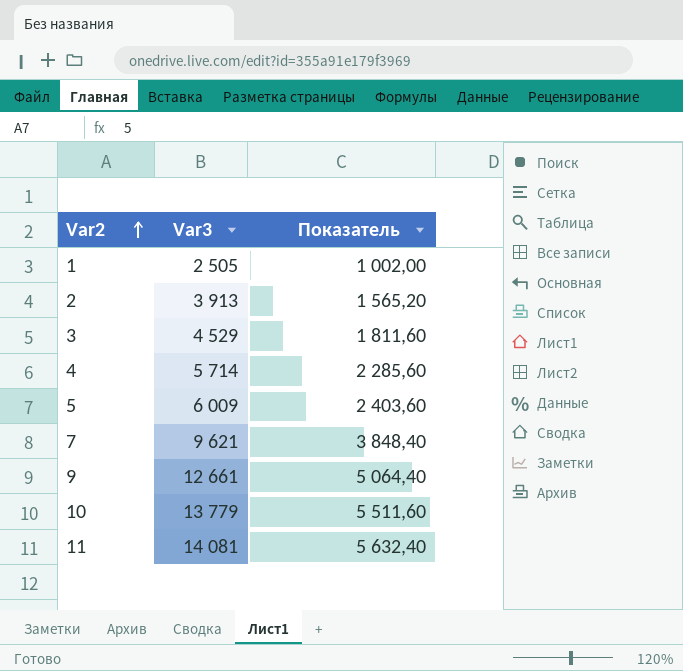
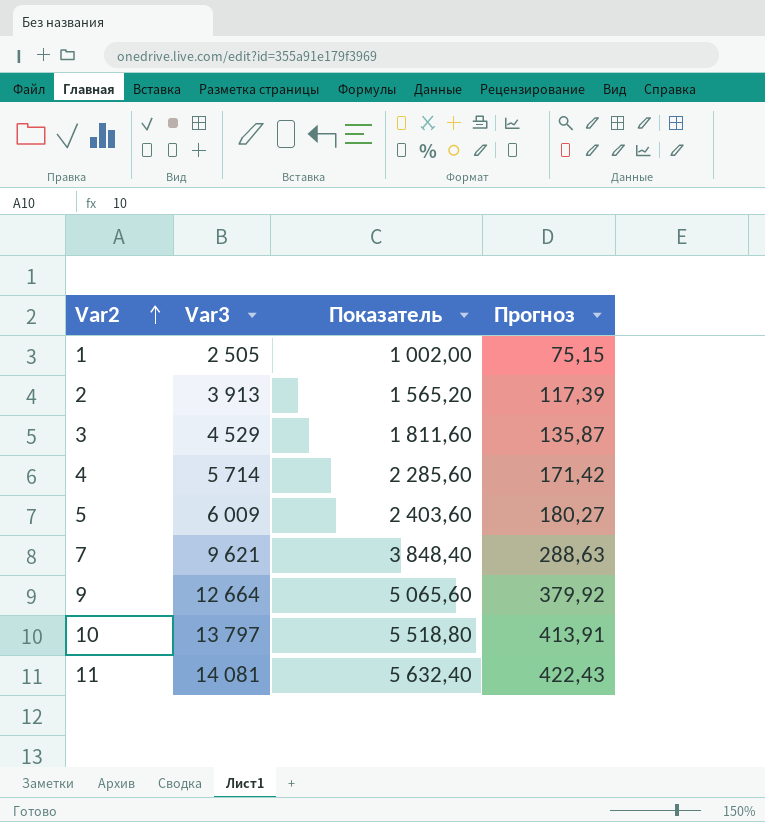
column Прогноз | formula: none -> [Var3] * 0,03
9 | Var3: 12 661 -> 12 664
9 | Показатель: 5 064,40 -> 5 065,60
10 | Var3: 13 779 -> 13 797
10 | Показатель: 5 511,60 -> 5 518,80

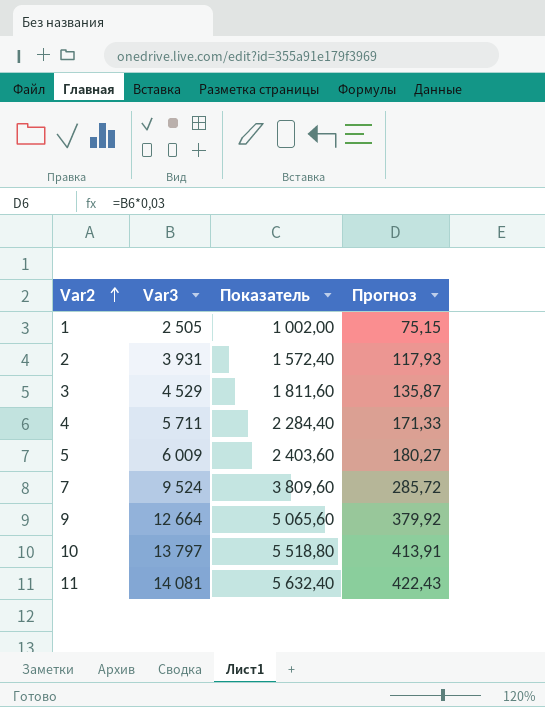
2 | Var3: 3 913 -> 3 931
2 | Показатель: 1 565,20 -> 1 572,40
2 | Прогноз: 117,39 -> 117,93
4 | Var3: 5 714 -> 5 711
4 | Показатель: 2 285,60 -> 2 284,40
4 | Прогноз: 171,42 -> 171,33
7 | Var3: 9 621 -> 9 524
7 | Показатель: 3 848,40 -> 3 809,60
7 | Прогноз: 288,63 -> 285,72

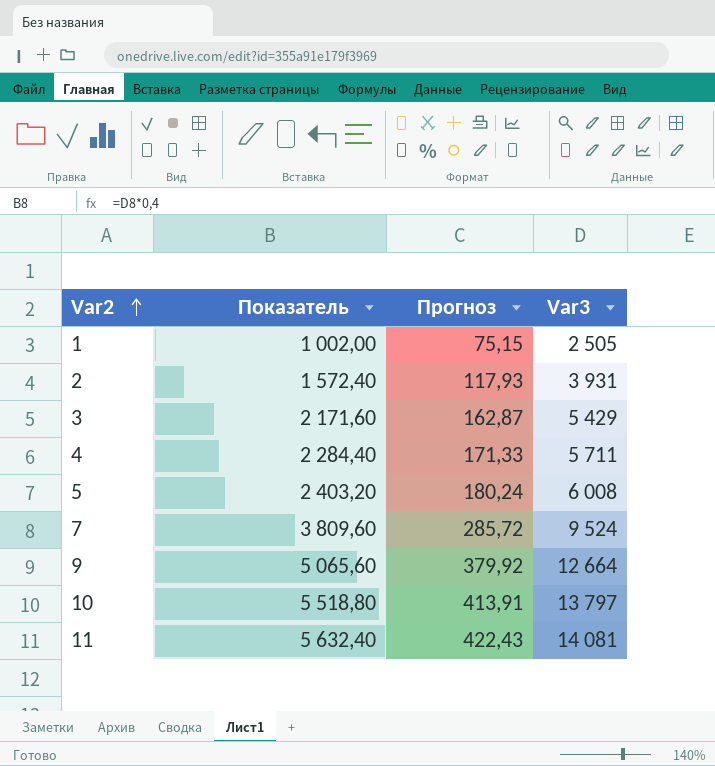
column Var3 | position: 2 -> 4
3 | Показатель: 1 811,60 -> 2 171,60
3 | Прогноз: 135,87 -> 162,87
3 | Var3: 4 529 -> 5 429
5 | Показатель: 2 403,60 -> 2 403,20
5 | Прогноз: 180,27 -> 180,24
5 | Var3: 6 009 -> 6 008

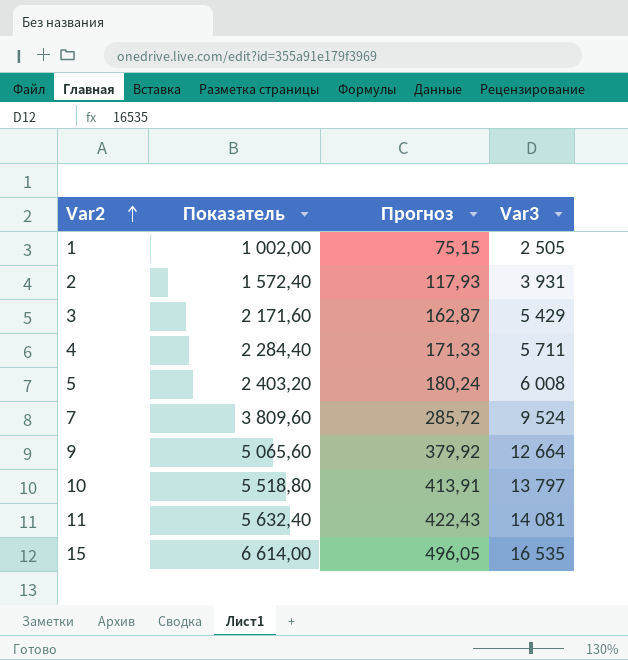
row 15: none -> 6 614,00 | 496,05 | 16 535

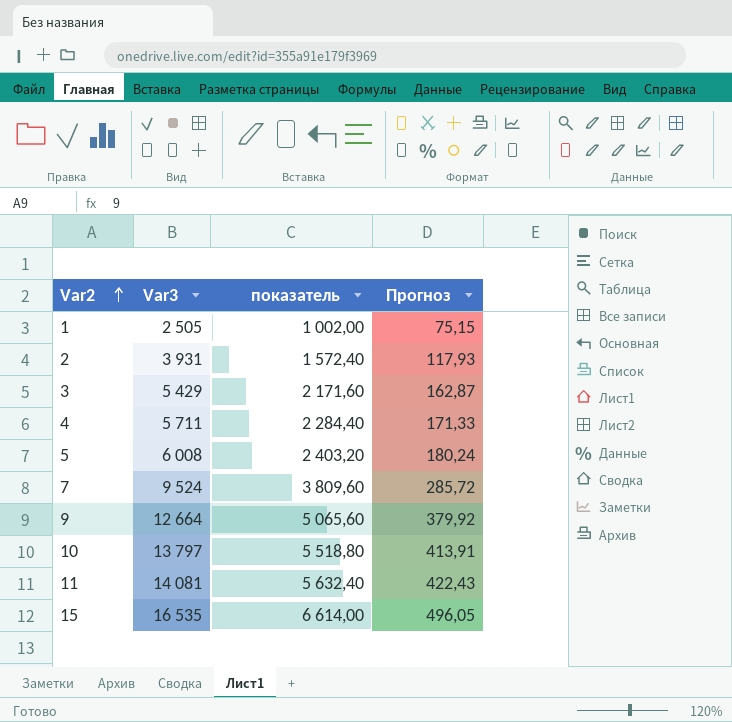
column Var3 | position: 4 -> 2
column name: Показатель -> показатель

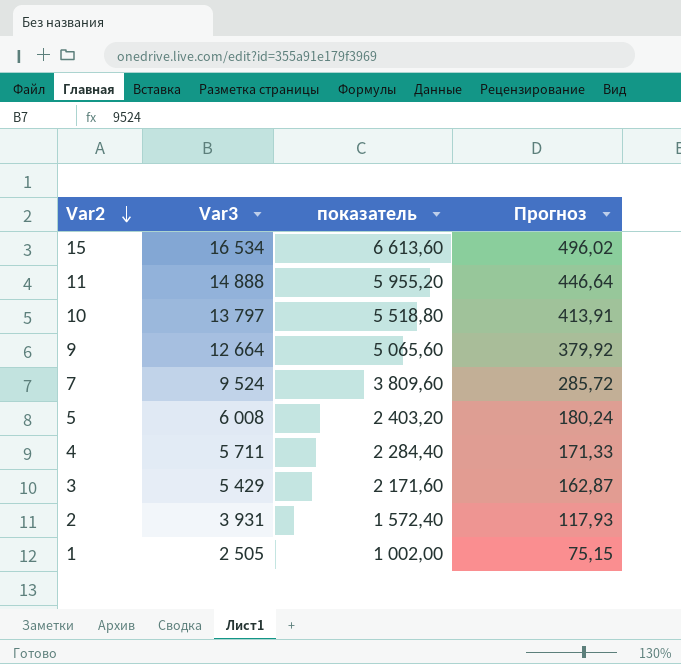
row order: Var2 ascending -> Var2 descending
15 | Var3: 16 535 -> 16 534
15 | показатель: 6 614,00 -> 6 613,60
15 | Прогноз: 496,05 -> 496,02
11 | Var3: 14 081 -> 14 888
11 | показатель: 5 632,40 -> 5 955,20
11 | Прогноз: 422,43 -> 446,64

